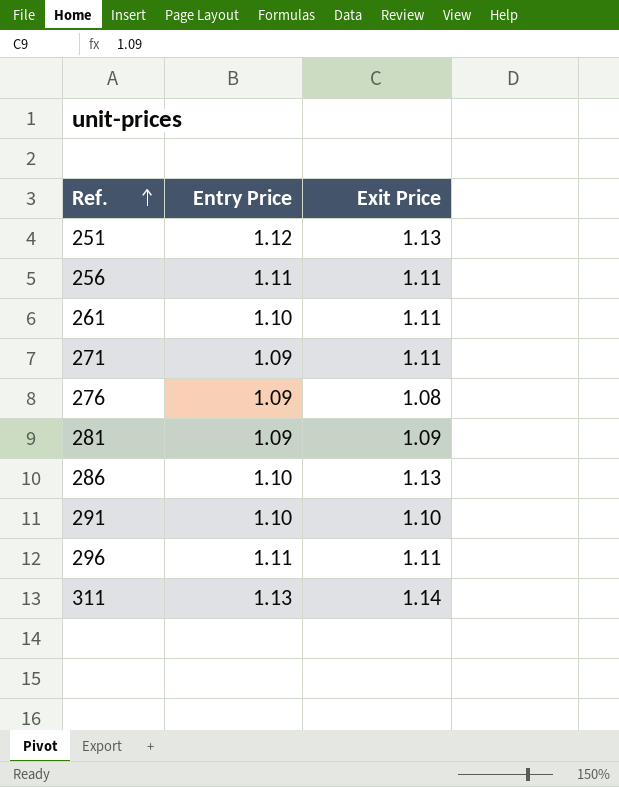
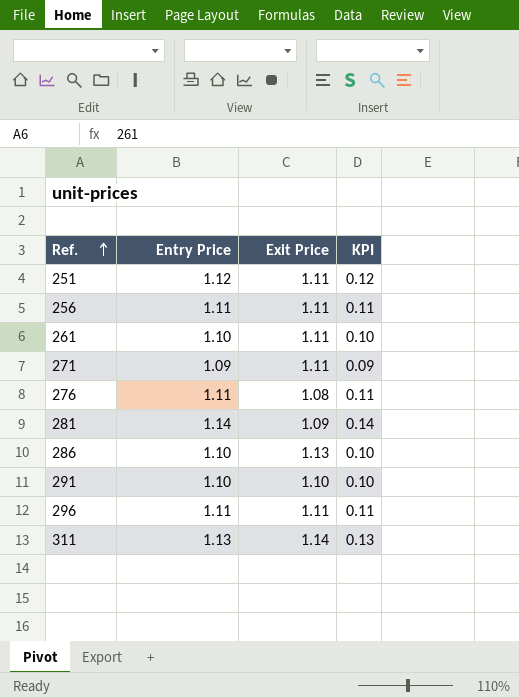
column KPI | formula: none -> [Entry Price] - 1
251 | Exit Price: 1.13 -> 1.11
276 | Entry Price: 1.09 -> 1.11
281 | Entry Price: 1.09 -> 1.14

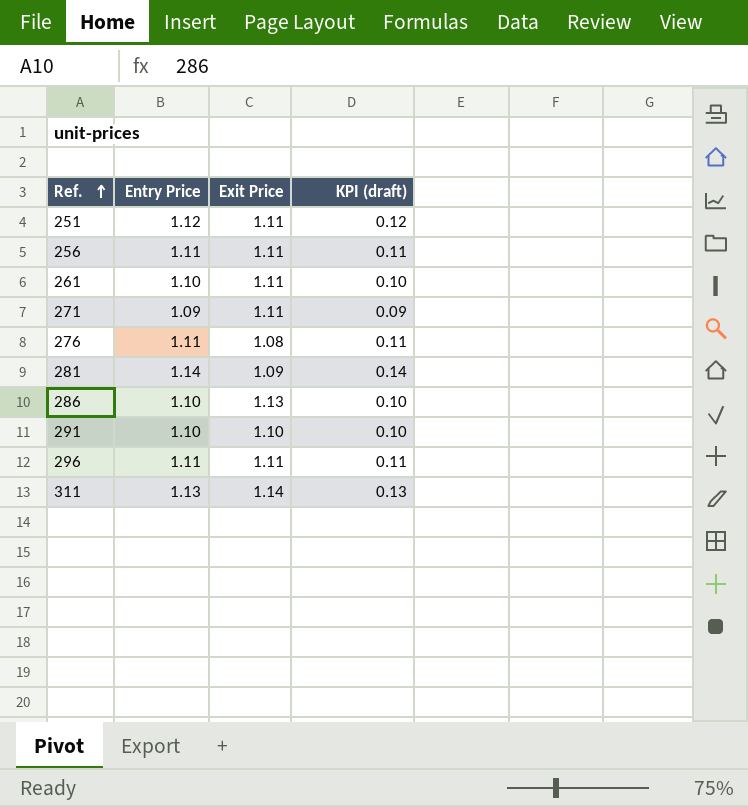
column name: KPI -> KPI (draft)

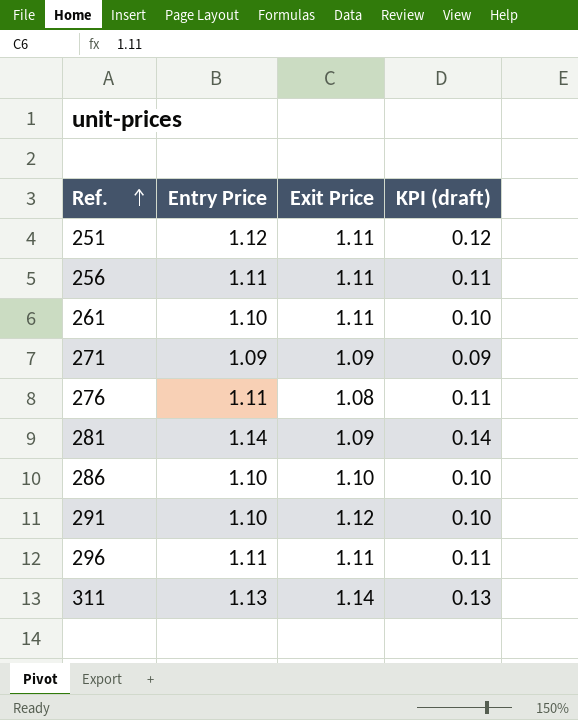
271 | Exit Price: 1.11 -> 1.09
286 | Exit Price: 1.13 -> 1.10
291 | Exit Price: 1.10 -> 1.12

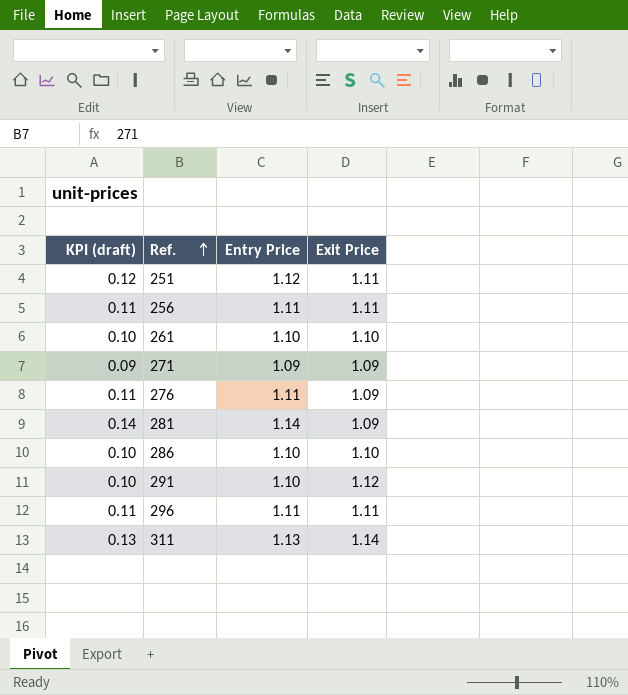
column KPI (draft) | position: 4 -> 1
261 | Exit Price: 1.11 -> 1.10
276 | Exit Price: 1.08 -> 1.09

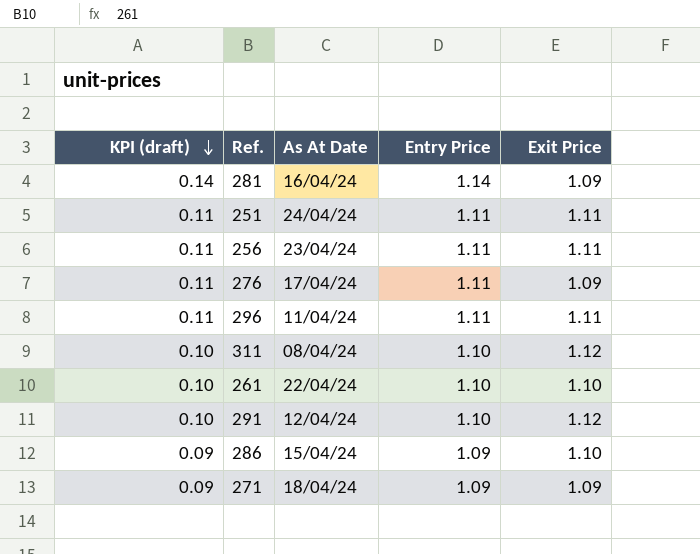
row order: Ref. ascending -> KPI (draft) descending
column As At Date | position: none -> 3
251 | KPI (draft): 0.12 -> 0.11
251 | Entry Price: 1.12 -> 1.11
311 | KPI (draft): 0.13 -> 0.10
311 | Entry Price: 1.13 -> 1.10
311 | Exit Price: 1.14 -> 1.12
286 | KPI (draft): 0.10 -> 0.09
286 | Entry Price: 1.10 -> 1.09

